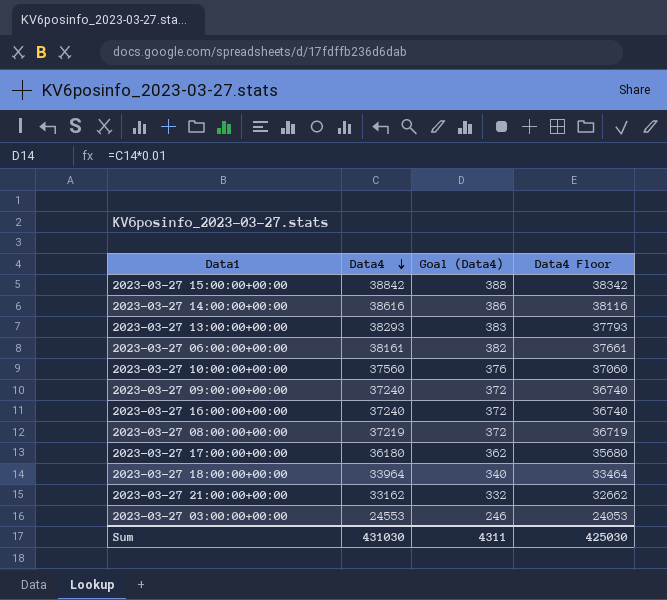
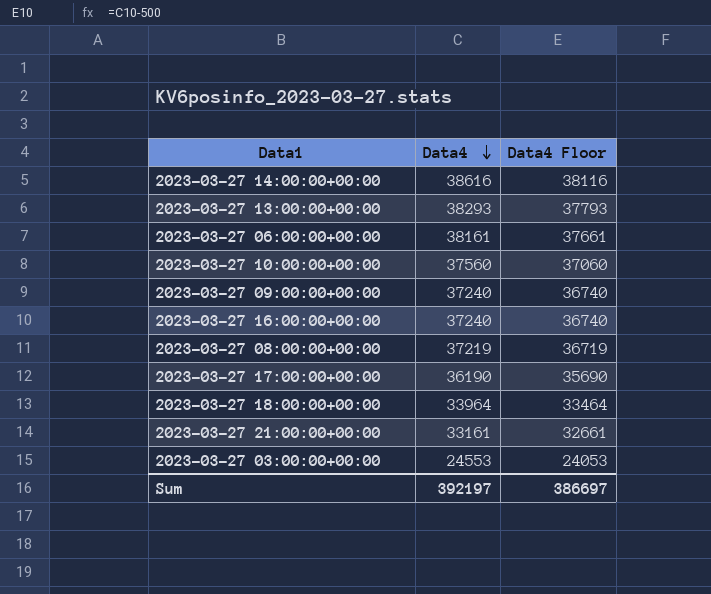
column Goal (Data4) | formula: [Data4] * 0.01 -> none
row 2023-03-27 15:00:00+00:00: 38842 | 388 | 38342 -> none
2023-03-27 17:00:00+00:00 | Data4: 36180 -> 36190
2023-03-27 17:00:00+00:00 | Data4 Floor: 35680 -> 35690
2023-03-27 21:00:00+00:00 | Data4: 33162 -> 33161
2023-03-27 21:00:00+00:00 | Data4 Floor: 32662 -> 32661
Sum | Data4: 431030 -> 392197
Sum | Data4 Floor: 425030 -> 386697

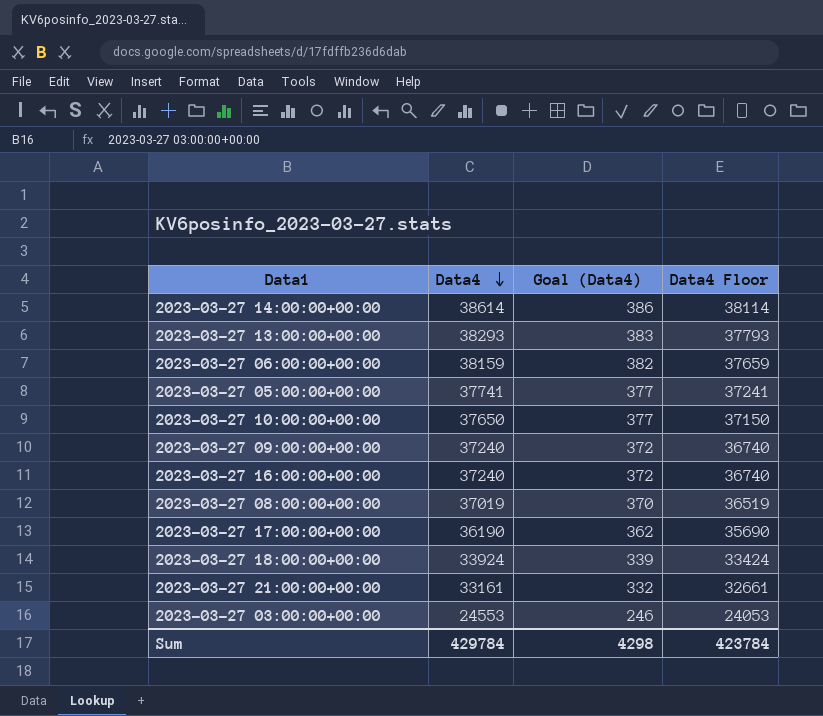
column Goal (Data4) | formula: none -> [Data4] * 0.01
2023-03-27 14:00:00+00:00 | Data4: 38616 -> 38614
2023-03-27 14:00:00+00:00 | Data4 Floor: 38116 -> 38114
2023-03-27 06:00:00+00:00 | Data4: 38161 -> 38159
2023-03-27 06:00:00+00:00 | Data4 Floor: 37661 -> 37659
row 2023-03-27 05:00:00+00:00: none -> 37741 | 377 | 37241
2023-03-27 10:00:00+00:00 | Data4: 37560 -> 37650
2023-03-27 10:00:00+00:00 | Data4 Floor: 37060 -> 37150
2023-03-27 08:00:00+00:00 | Data4: 37219 -> 37019
2023-03-27 08:00:00+00:00 | Data4 Floor: 36719 -> 36519
2023-03-27 18:00:00+00:00 | Data4: 33964 -> 33924
2023-03-27 18:00:00+00:00 | Data4 Floor: 33464 -> 33424
Sum | Data4: 392197 -> 429784
Sum | Data4 Floor: 386697 -> 423784

